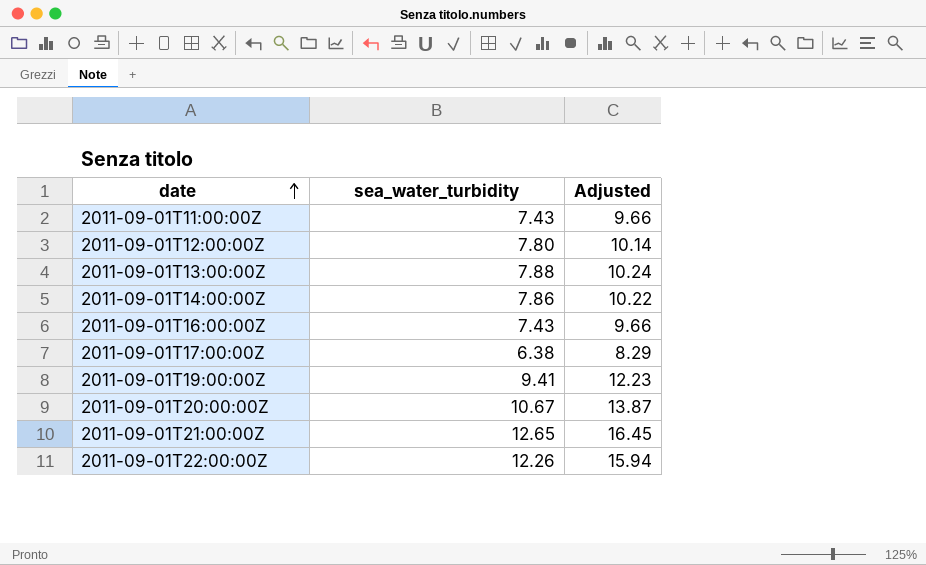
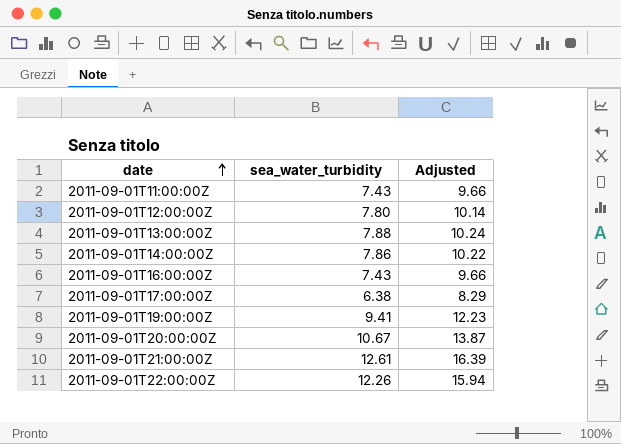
2011-09-01T21:00:00Z | sea_water_turbidity: 12.65 -> 12.61
2011-09-01T21:00:00Z | Adjusted: 16.45 -> 16.39

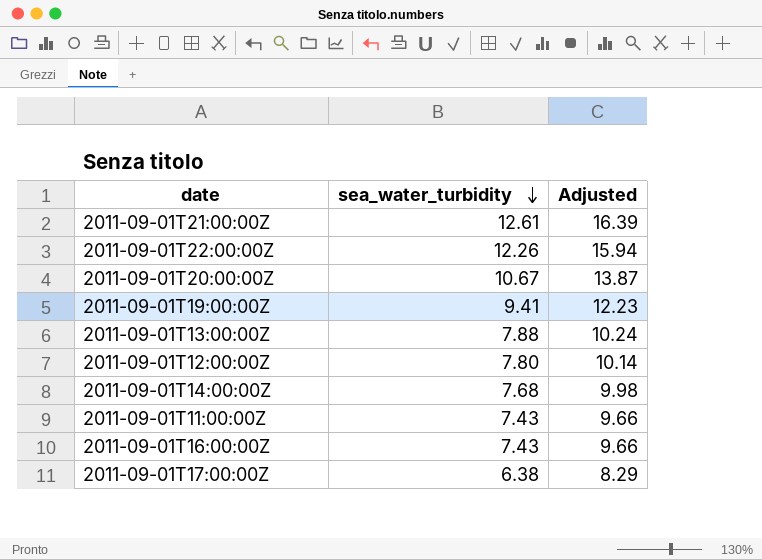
row order: date ascending -> sea_water_turbidity descending
2011-09-01T14:00:00Z | sea_water_turbidity: 7.86 -> 7.68
2011-09-01T14:00:00Z | Adjusted: 10.22 -> 9.98

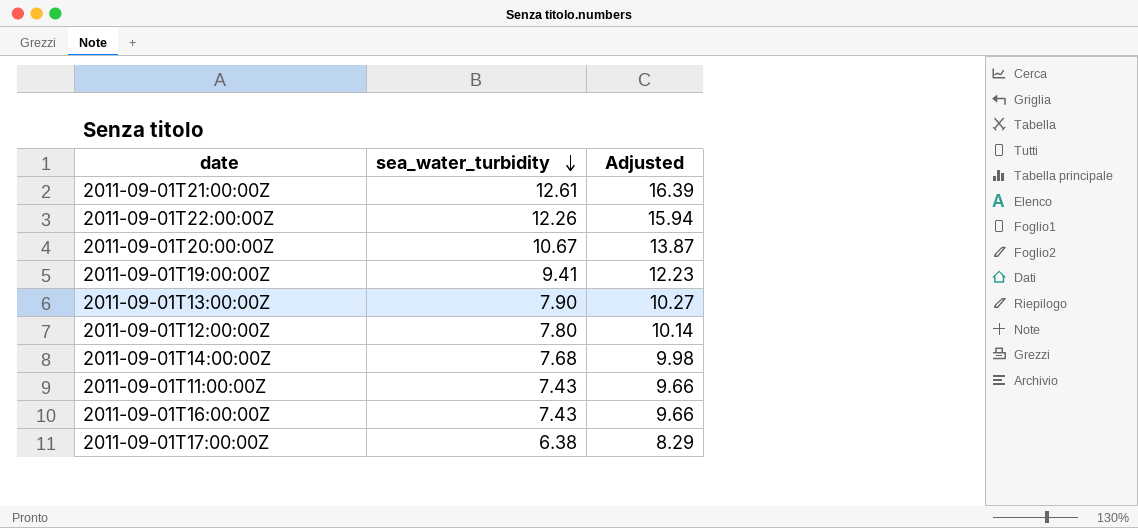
2011-09-01T13:00:00Z | sea_water_turbidity: 7.88 -> 7.90
2011-09-01T13:00:00Z | Adjusted: 10.24 -> 10.27

